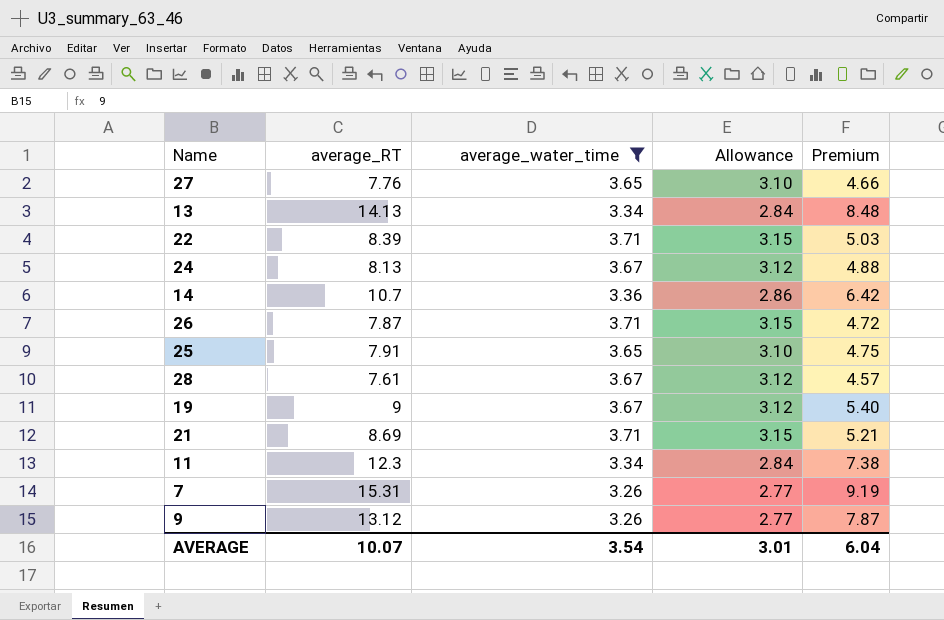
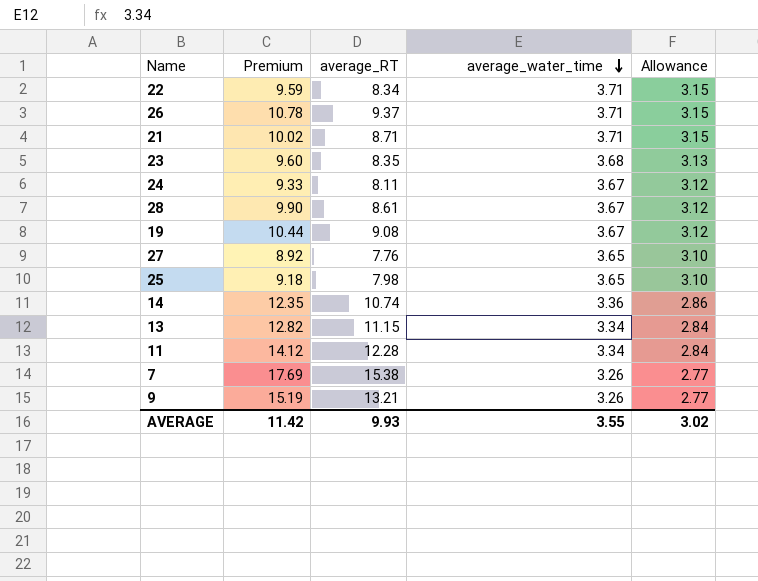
filter: average_water_time != 3.68 -> none
row order: none -> average_water_time descending
column Premium | formula: [average_RT] * 0.6 -> [average_RT] * 1.15
column Premium | position: 5 -> 2
22 | average_RT: 8.39 -> 8.34
26 | average_RT: 7.87 -> 9.37
21 | average_RT: 8.69 -> 8.71
24 | average_RT: 8.13 -> 8.11
28 | average_RT: 7.61 -> 8.61
19 | average_RT: 9 -> 9.08
25 | average_RT: 7.91 -> 7.98
14 | average_RT: 10.7 -> 10.74
13 | average_RT: 14.13 -> 11.15
11 | average_RT: 12.3 -> 12.28
7 | average_RT: 15.31 -> 15.38
9 | average_RT: 13.12 -> 13.21
AVERAGE | Premium: 6.04 -> 11.42
AVERAGE | average_RT: 10.07 -> 9.93
AVERAGE | average_water_time: 3.54 -> 3.55
AVERAGE | Allowance: 3.01 -> 3.02

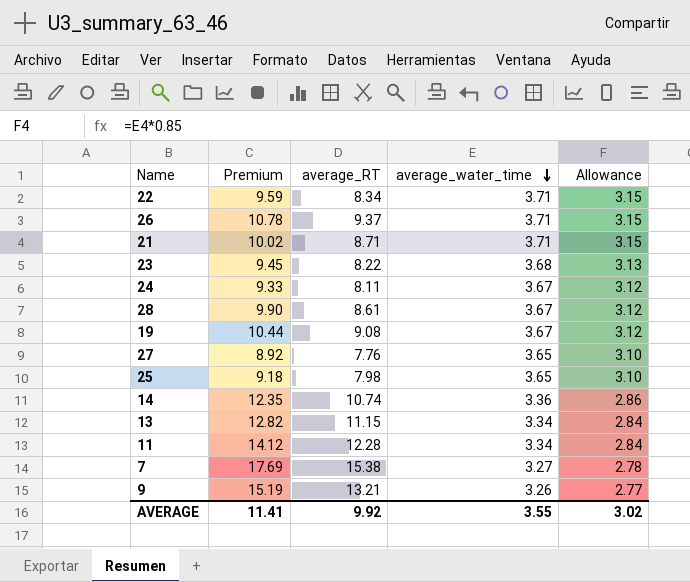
23 | Premium: 9.60 -> 9.45
23 | average_RT: 8.35 -> 8.22
7 | average_water_time: 3.26 -> 3.27
7 | Allowance: 2.77 -> 2.78
AVERAGE | Premium: 11.42 -> 11.41
AVERAGE | average_RT: 9.93 -> 9.92

